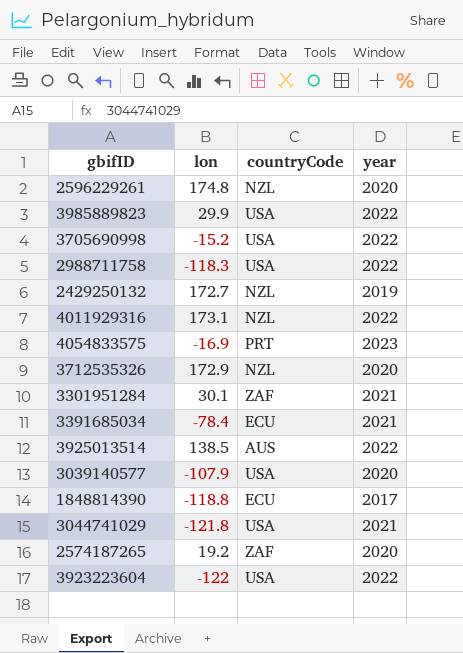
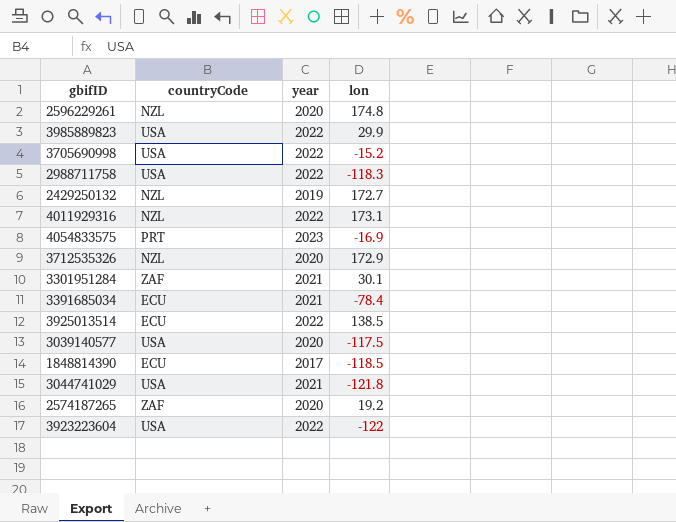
column lon | position: 2 -> 4
3925013514 | countryCode: AUS -> ECU
3039140577 | lon: -107.9 -> -117.5
1848814390 | lon: -118.8 -> -118.5

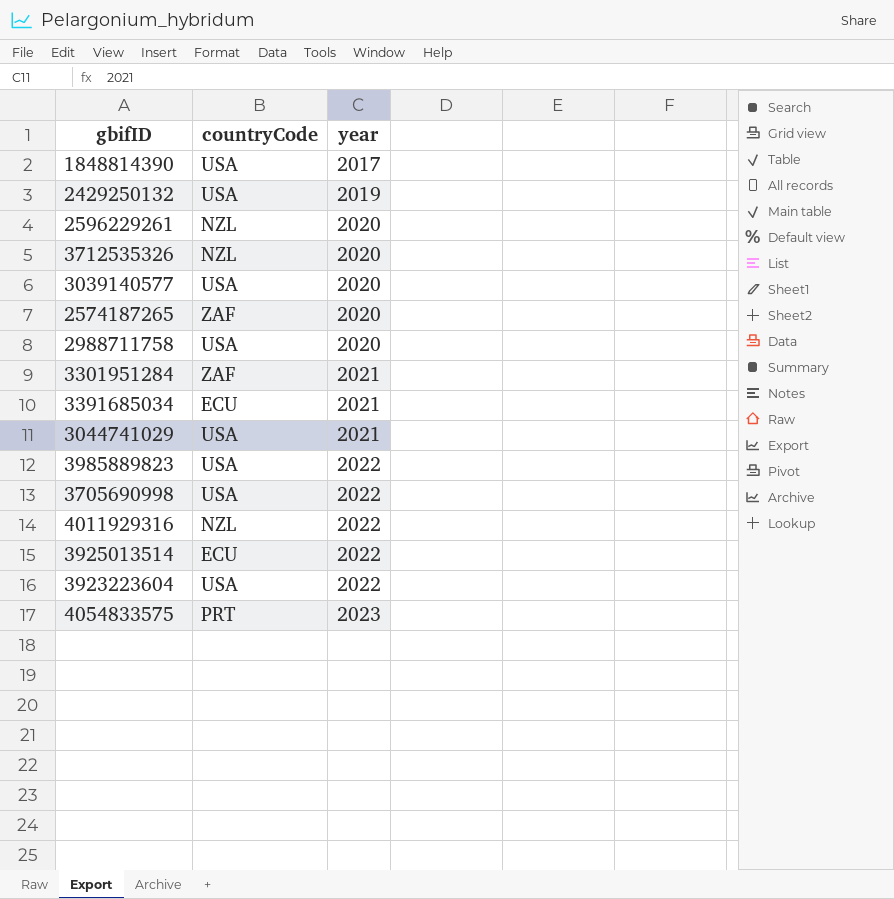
row order: none -> year ascending
column lon | position: 4 -> none
1848814390 | countryCode: ECU -> USA
2429250132 | countryCode: NZL -> USA
2988711758 | year: 2022 -> 2020

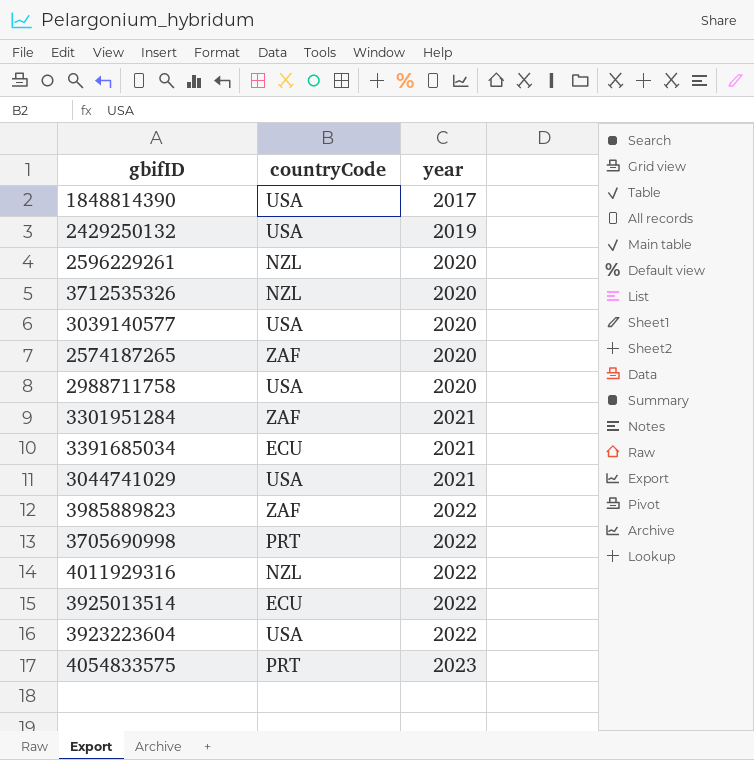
3985889823 | countryCode: USA -> ZAF
3705690998 | countryCode: USA -> PRT

